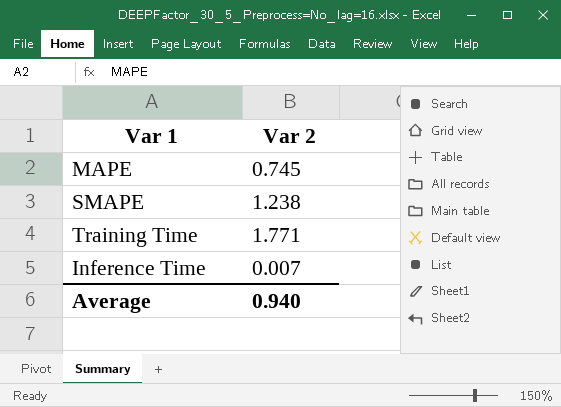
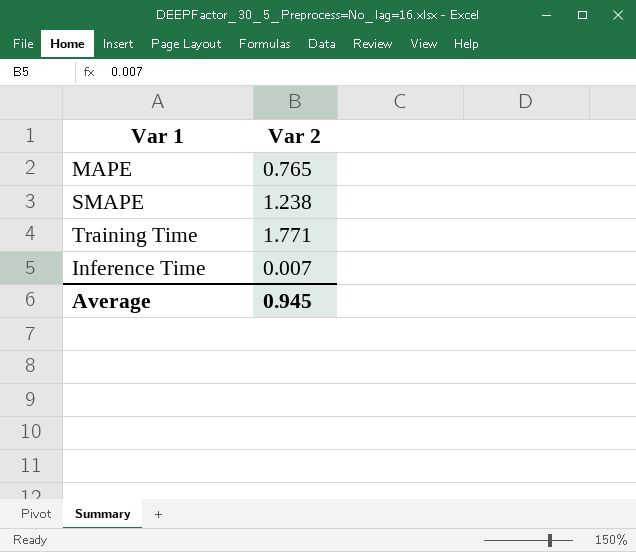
MAPE | Var 2: 0.745 -> 0.765
Average | Var 2: 0.940 -> 0.945

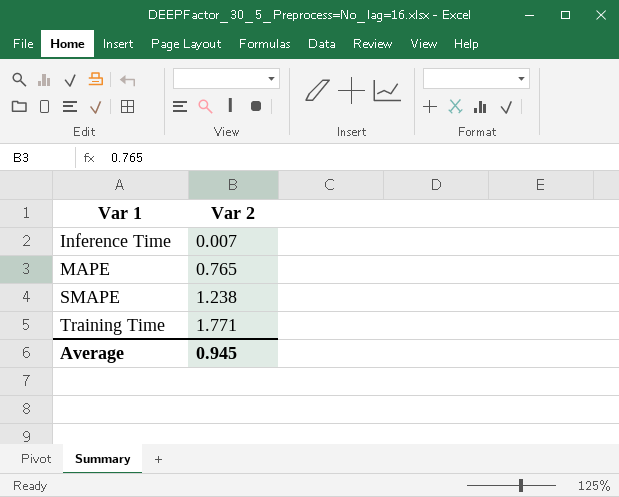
row order: none -> Var 1 ascending

